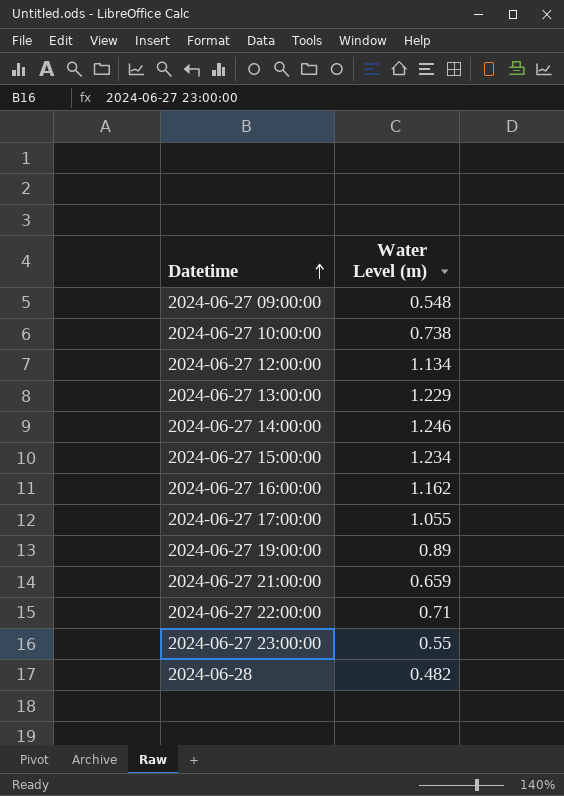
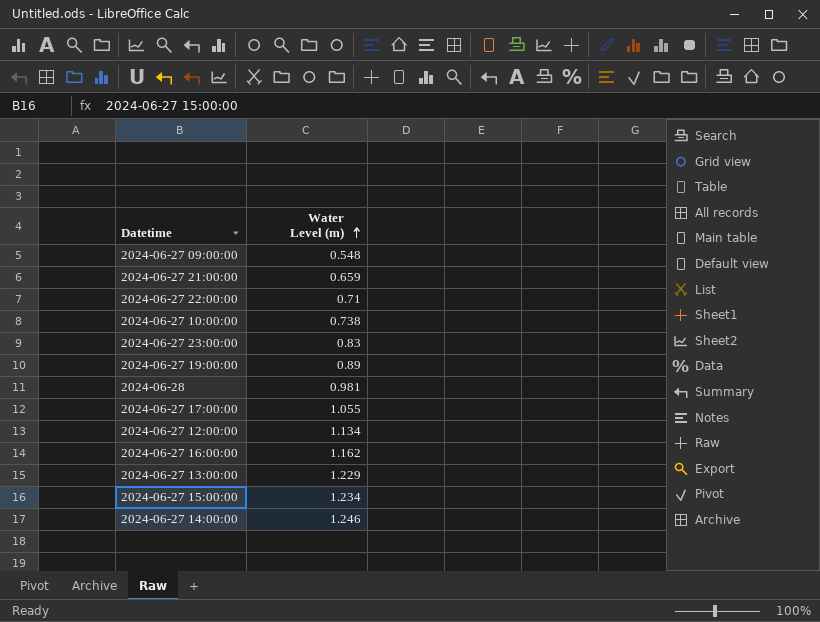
row order: Datetime ascending -> Water Level (m) ascending
2024-06-27 23:00:00 | Water Level (m): 0.55 -> 0.83
2024-06-28 | Water Level (m): 0.482 -> 0.981

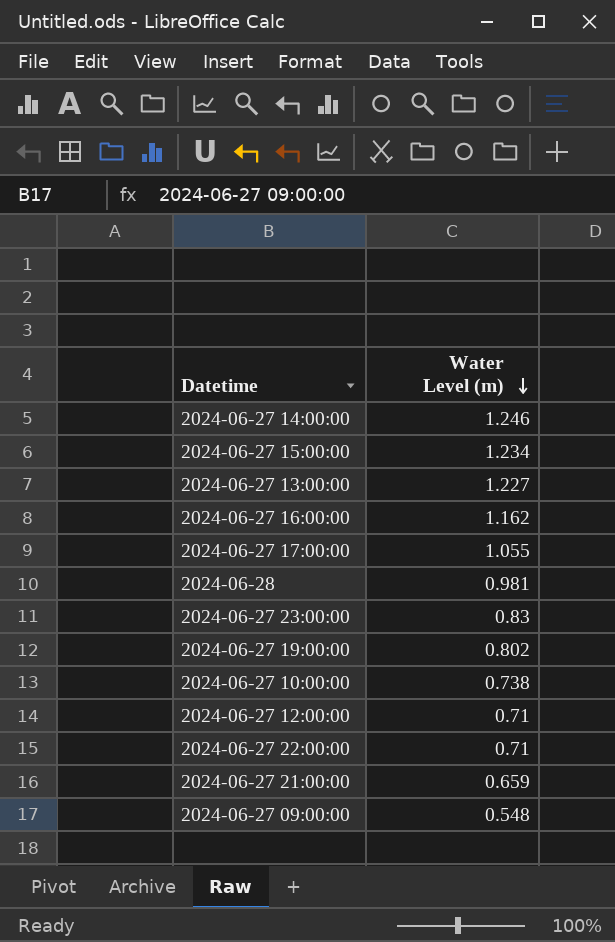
row order: Water Level (m) ascending -> Water Level (m) descending
2024-06-27 13:00:00 | Water Level (m): 1.229 -> 1.227
2024-06-27 19:00:00 | Water Level (m): 0.89 -> 0.802
2024-06-27 12:00:00 | Water Level (m): 1.134 -> 0.71

